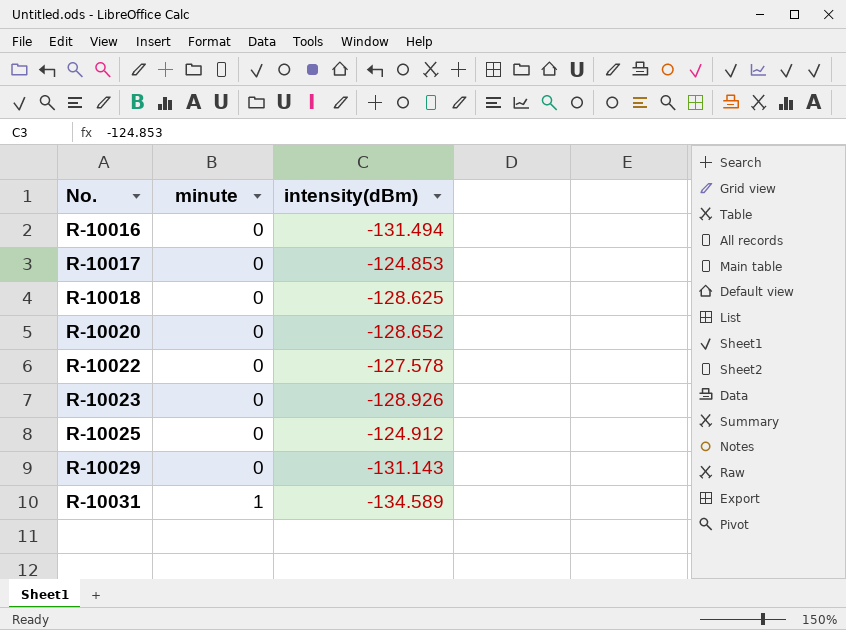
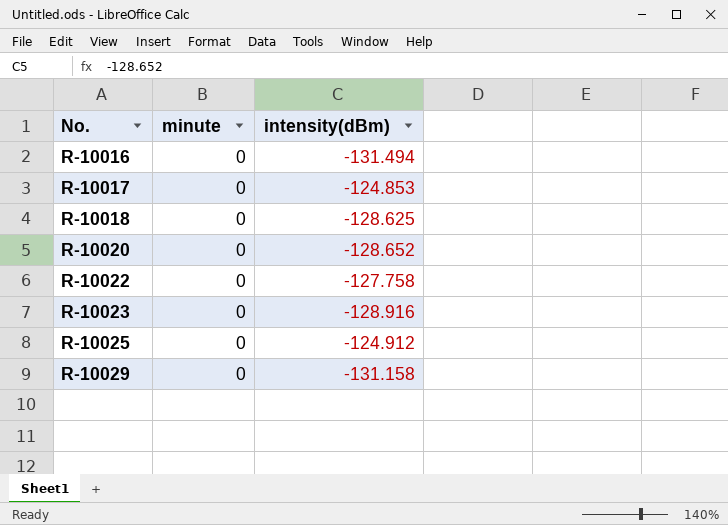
row R-10031: 1 | -134.589 -> none
R-10022 | intensity(dBm): -127.578 -> -127.758
R-10023 | intensity(dBm): -128.926 -> -128.916
R-10029 | intensity(dBm): -131.143 -> -131.158

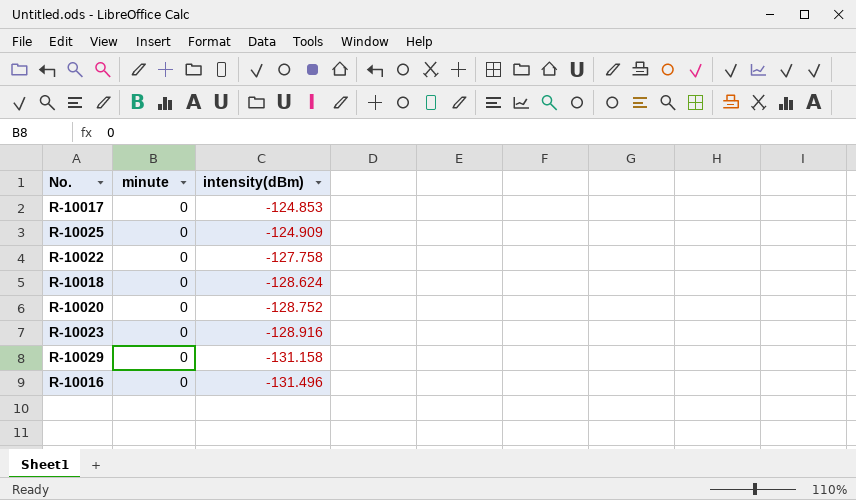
row order: No. ascending -> intensity(dBm) descending
R-10025 | intensity(dBm): -124.912 -> -124.909
R-10018 | intensity(dBm): -128.625 -> -128.624
R-10020 | intensity(dBm): -128.652 -> -128.752
R-10016 | intensity(dBm): -131.494 -> -131.496

